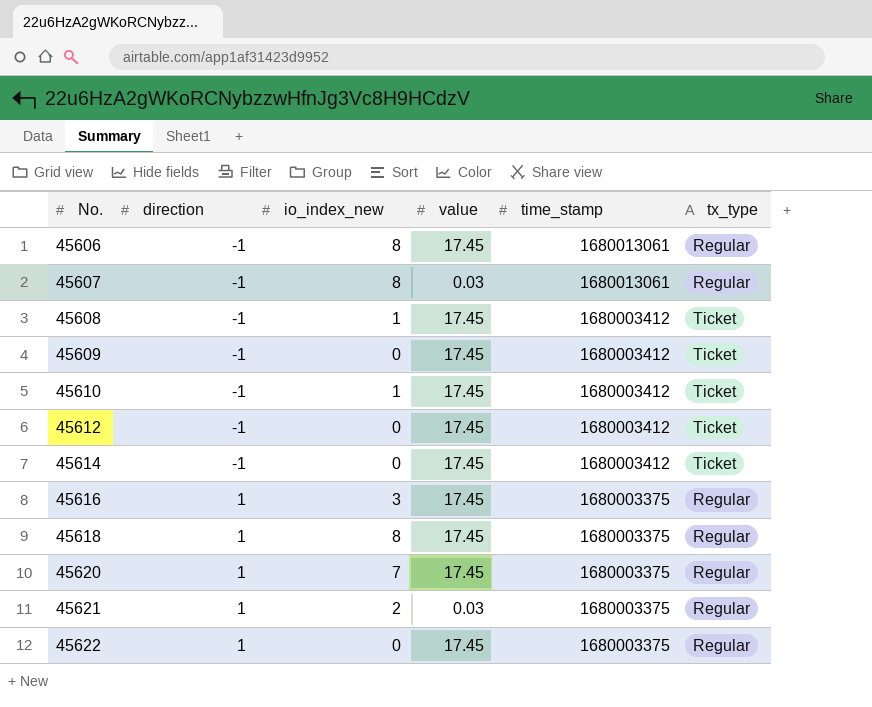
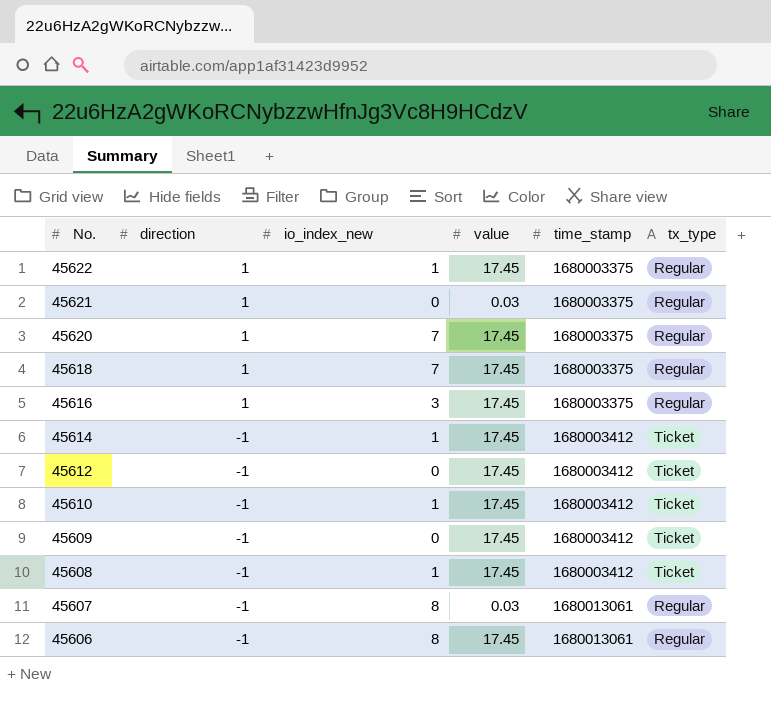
row order: No. ascending -> No. descending
45622 | io_index_new: 0 -> 1
45621 | io_index_new: 2 -> 0
45618 | io_index_new: 8 -> 7
45614 | io_index_new: 0 -> 1

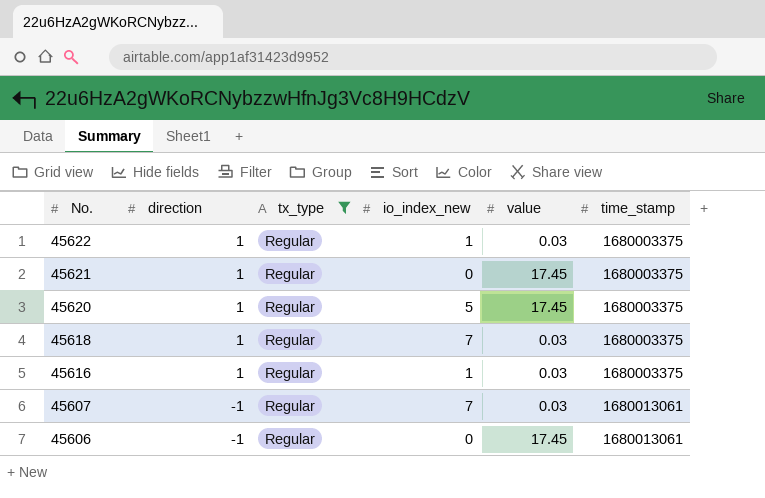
filter: none -> tx_type = Regular
column tx_type | position: 6 -> 3
45622 | value: 17.45 -> 0.03
45621 | value: 0.03 -> 17.45
45620 | io_index_new: 7 -> 5
45618 | value: 17.45 -> 0.03
45616 | io_index_new: 3 -> 1
45616 | value: 17.45 -> 0.03
45607 | io_index_new: 8 -> 7
45606 | io_index_new: 8 -> 0

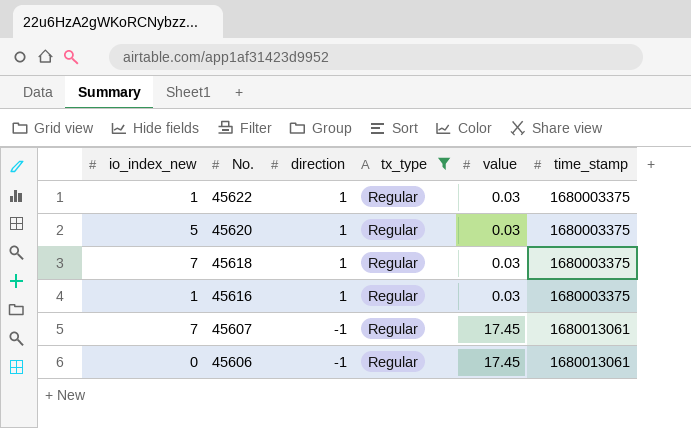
column io_index_new | position: 4 -> 1
row 45621: 1 | Regular | 0 | 17.45 | 1680003375 -> none
45620 | value: 17.45 -> 0.03
45607 | value: 0.03 -> 17.45

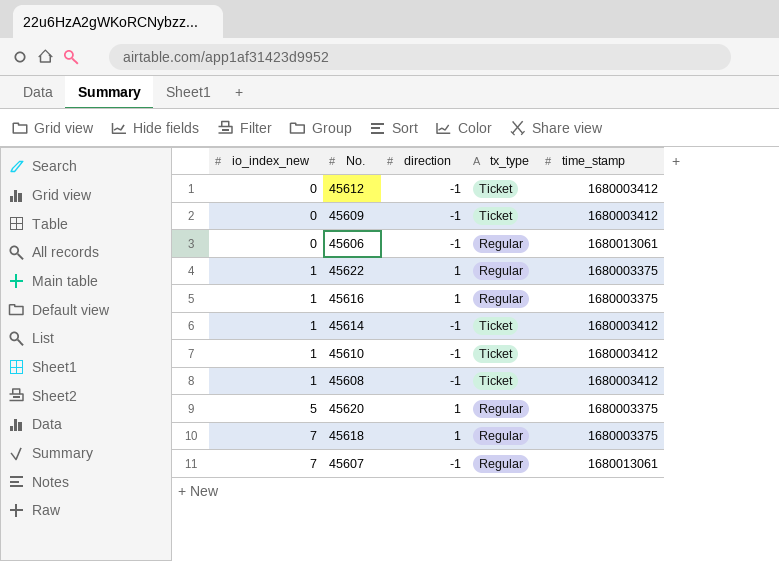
filter: tx_type = Regular -> none
row order: No. descending -> io_index_new ascending
column value | position: 5 -> none

